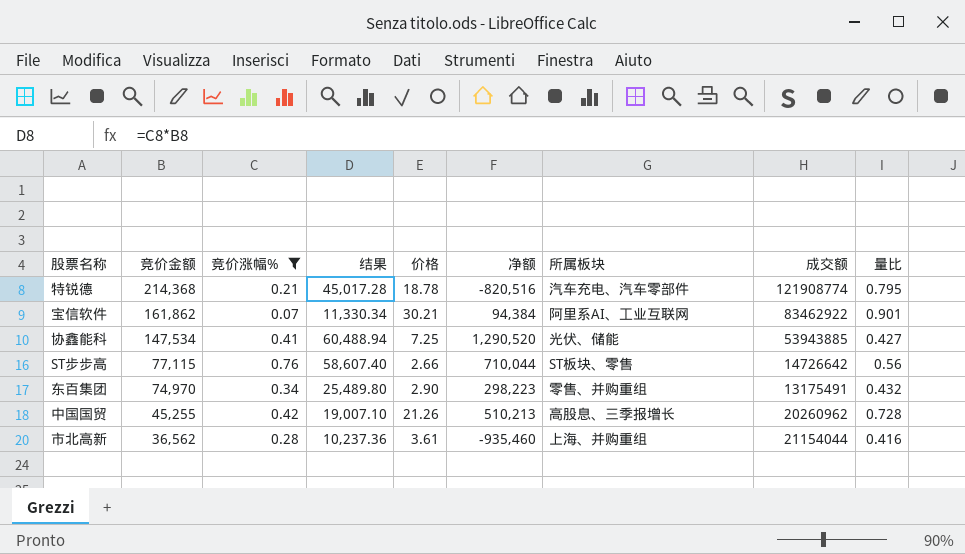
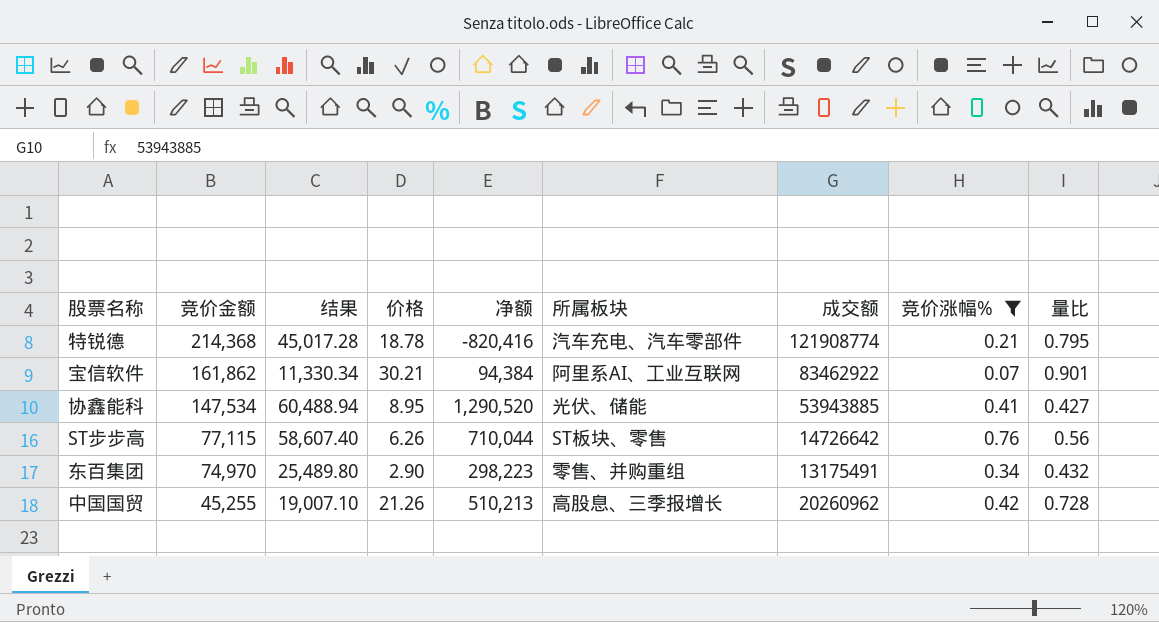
column 竞价涨幅% | position: 3 -> 8
row 市北高新: 36,562 | 0.28 | 10,237.36 | 3.61 | -935,460 | 上海、并购重组 | 21154044 | 0.416 -> none
特锐德 | 净额: -820,516 -> -820,416
协鑫能科 | 价格: 7.25 -> 8.95
ST步步高 | 价格: 2.66 -> 6.26

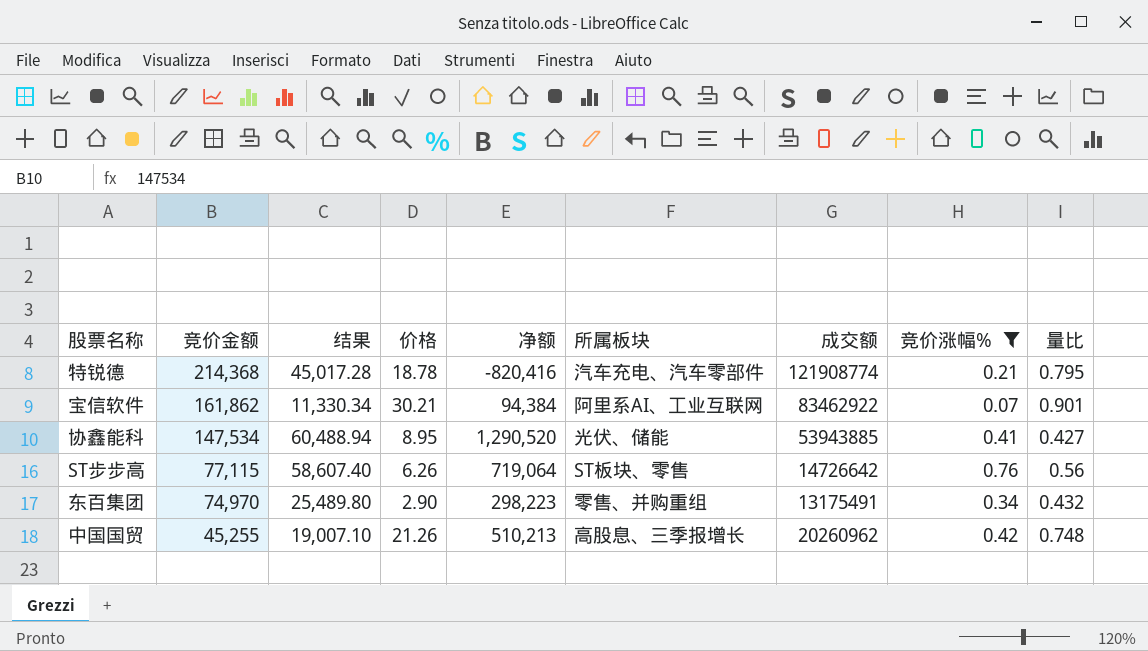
ST步步高 | 净额: 710,044 -> 719,064
中国国贸 | 量比: 0.728 -> 0.748

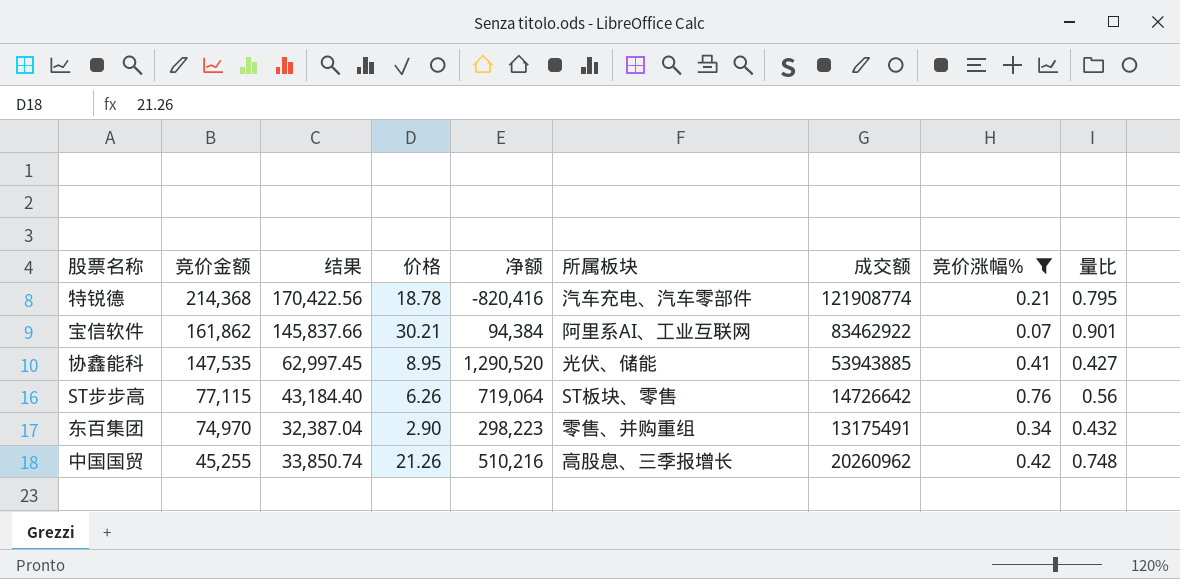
column 结果 | formula: [竞价金额] * [竞价涨幅%] -> [竞价金额] * [量比]
协鑫能科 | 竞价金额: 147,534 -> 147,535
中国国贸 | 净额: 510,213 -> 510,216

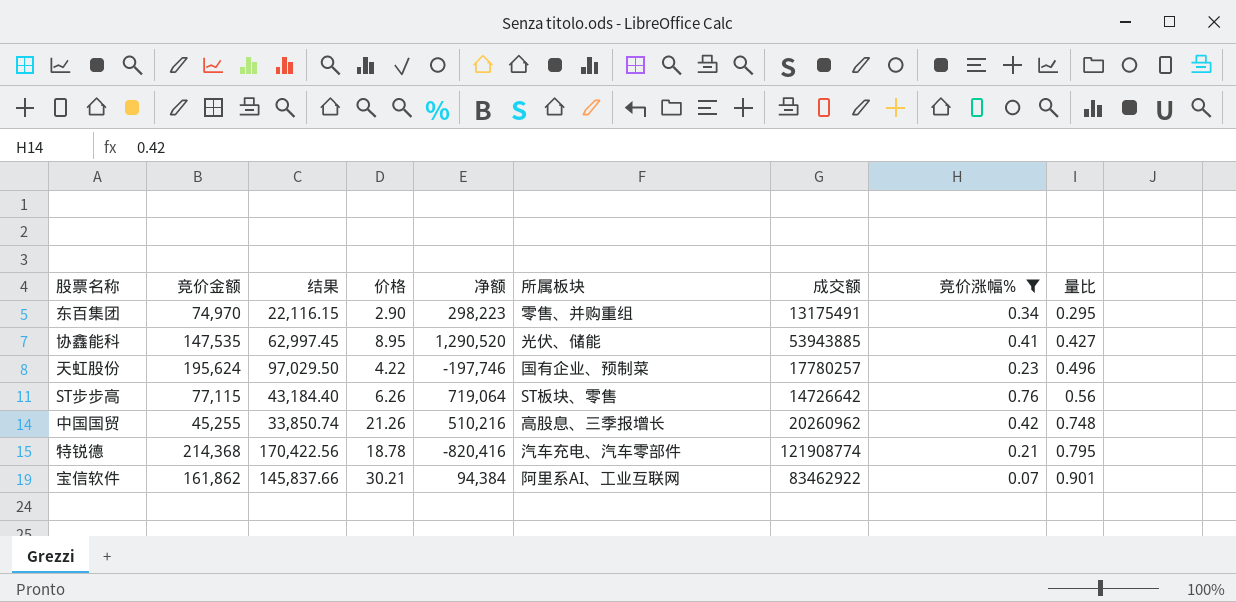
row order: 竞价金额 descending -> 量比 ascending
东百集团 | 结果: 32,387.04 -> 22,116.15
东百集团 | 量比: 0.432 -> 0.295
row 天虹股份: none -> 195,624 | 97,029.50 | 4.22 | -197,746 | 国有企业、预制菜 | 17780257 | 0.23 | 0.496

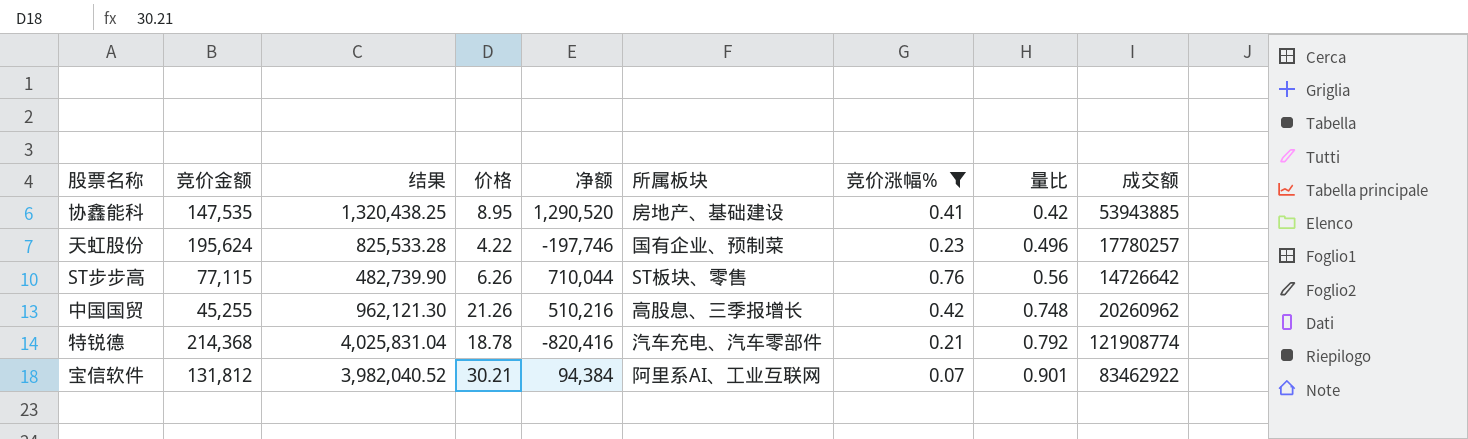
column 结果 | formula: [竞价金额] * [量比] -> [竞价金额] * [价格]
column 成交额 | position: 7 -> 9
row 东百集团: 74,970 | 22,116.15 | 2.90 | 298,223 | 零售、并购重组 | 13175491 | 0.34 | 0.295 -> none
协鑫能科 | 所属板块: 光伏、储能 -> 房地产、基础建设
协鑫能科 | 量比: 0.427 -> 0.42
ST步步高 | 净额: 719,064 -> 710,044
特锐德 | 量比: 0.795 -> 0.792
宝信软件 | 竞价金额: 161,862 -> 131,812

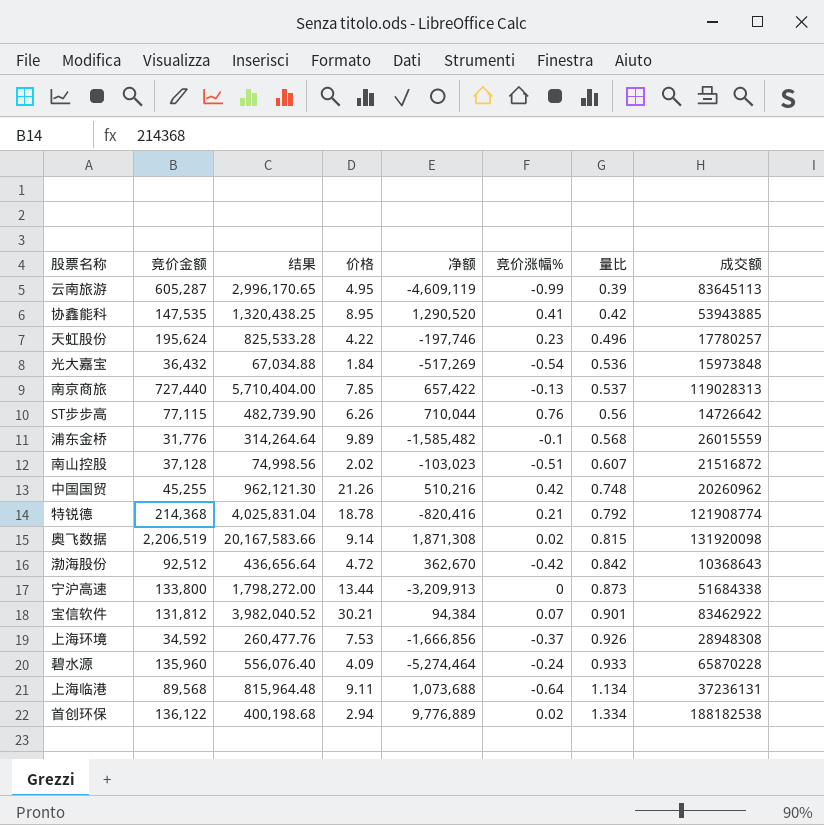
filter: 竞价涨幅% >= 0.07 -> none
column 所属板块 | position: 6 -> none

